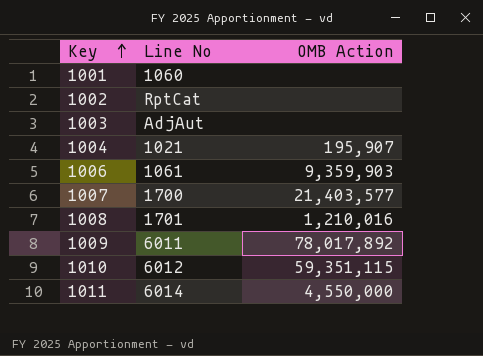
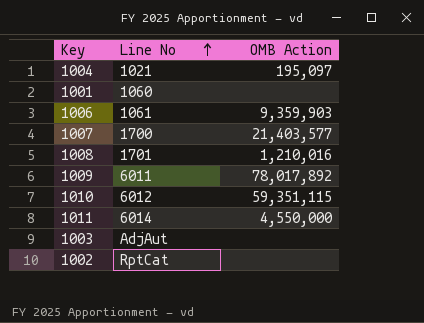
row order: Key ascending -> Line No ascending
1004 | OMB Action: 195,907 -> 195,097

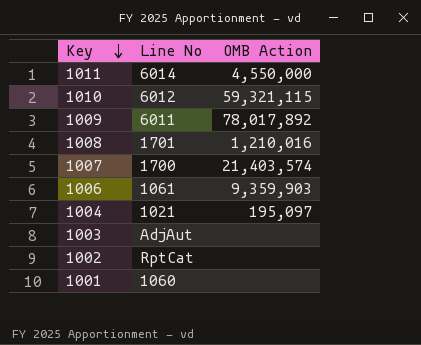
row order: Line No ascending -> Key descending
1010 | OMB Action: 59,351,115 -> 59,321,115
1007 | OMB Action: 21,403,577 -> 21,403,574

